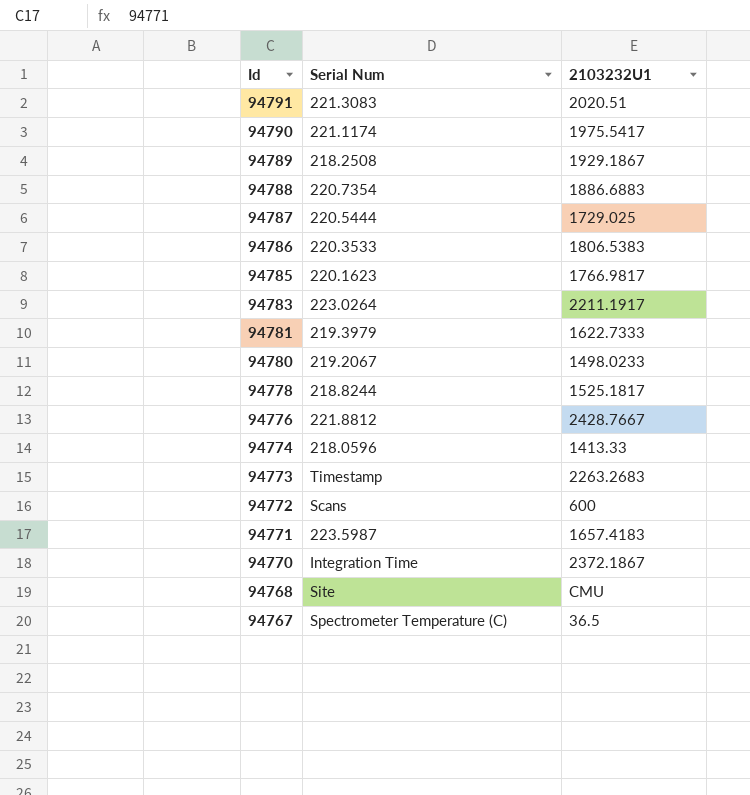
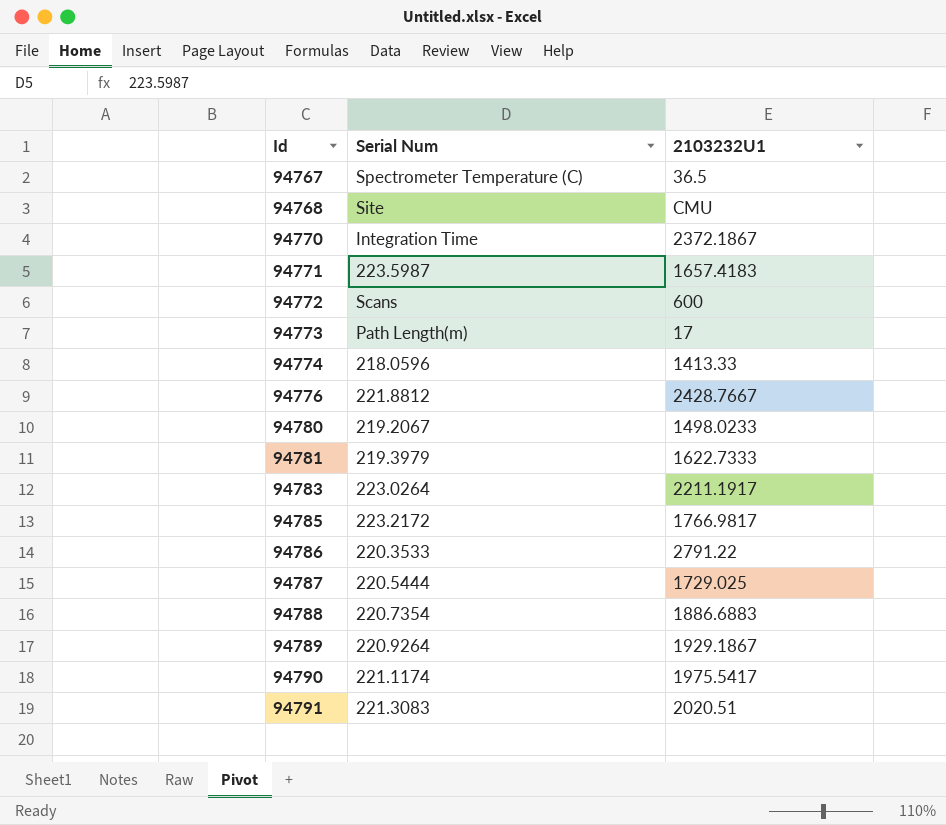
row order: Id descending -> Id ascending
row 94778: 218.8244 | 1525.1817 -> none
94773 | Serial Num: Timestamp -> Path Length(m)
94773 | 2103232U1: 2263.2683 -> 17
94785 | Serial Num: 220.1623 -> 223.2172
94786 | 2103232U1: 1806.5383 -> 2791.22
94789 | Serial Num: 218.2508 -> 220.9264

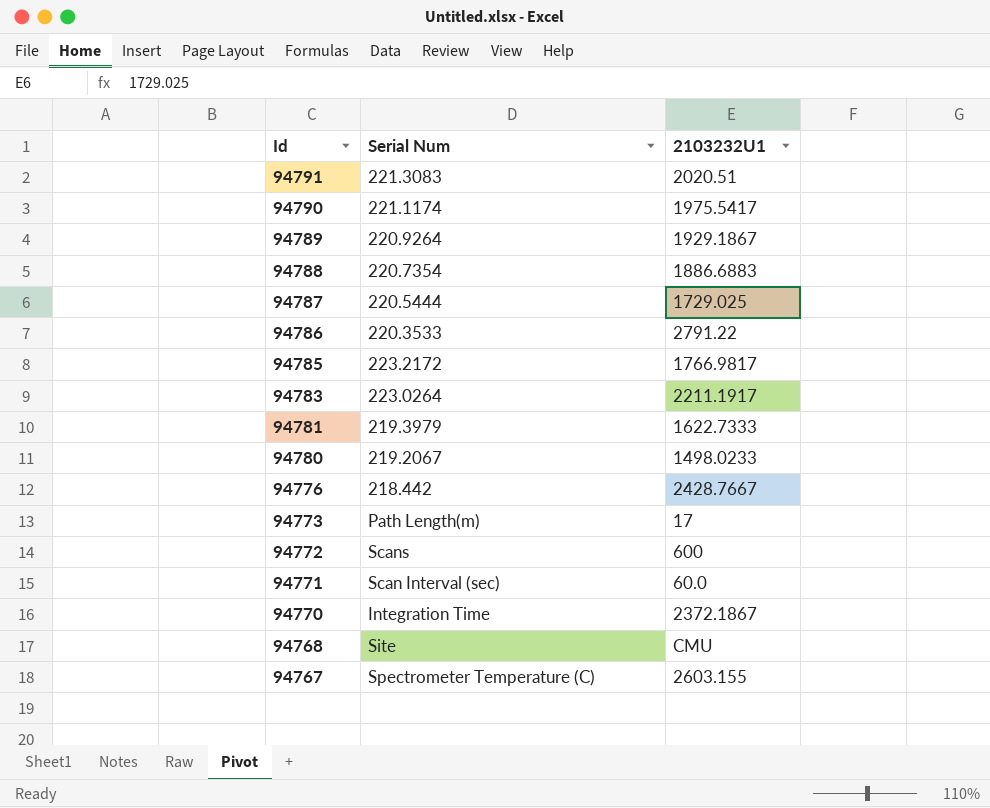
row order: Id ascending -> Id descending
row 94774: 218.0596 | 1413.33 -> none
94776 | Serial Num: 221.8812 -> 218.442
94771 | Serial Num: 223.5987 -> Scan Interval (sec)
94771 | 2103232U1: 1657.4183 -> 60.0
94767 | 2103232U1: 36.5 -> 2603.155

